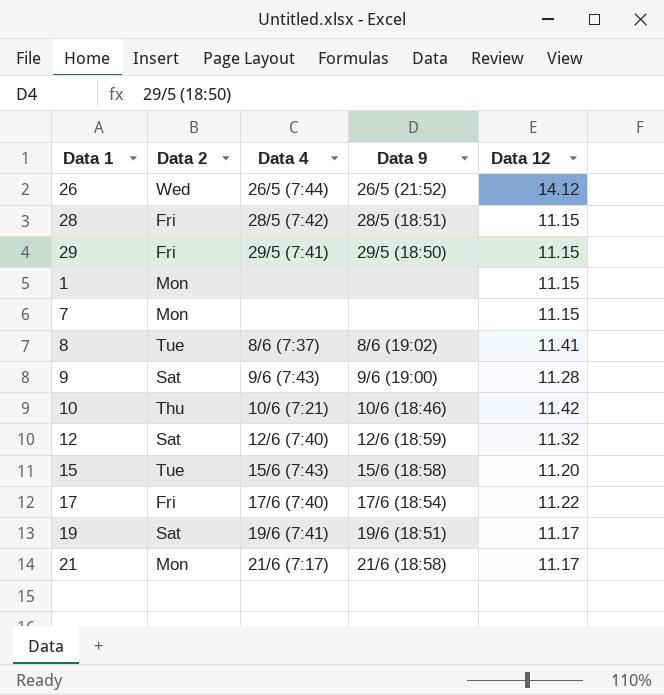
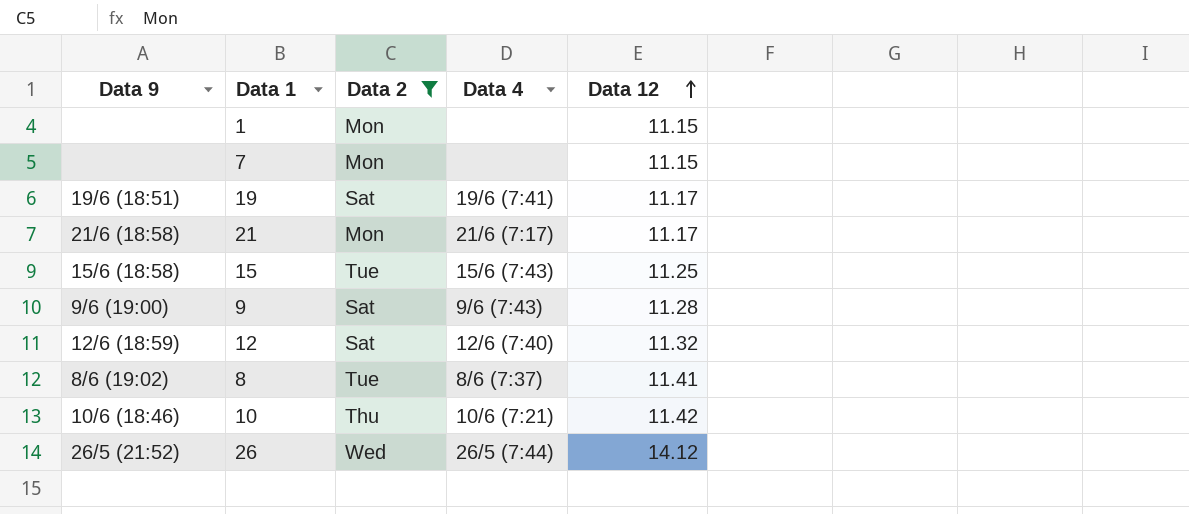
filter: none -> Data 2 != Fri
row order: none -> Data 12 ascending
column Data 9 | position: 4 -> 1
15 | Data 12: 11.20 -> 11.25

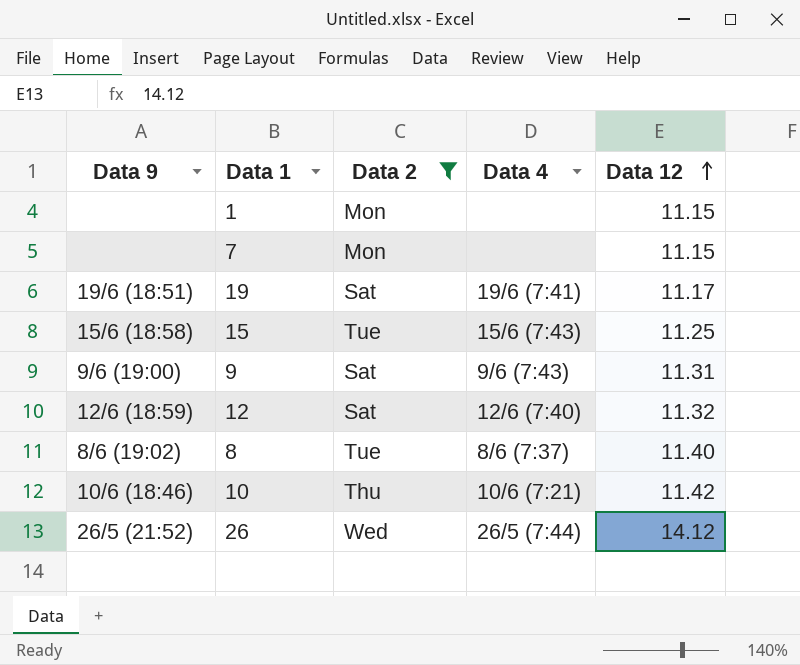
row 21: 21/6 (18:58) | Mon | 21/6 (7:17) | 11.17 -> none
9 | Data 12: 11.28 -> 11.31
8 | Data 12: 11.41 -> 11.40

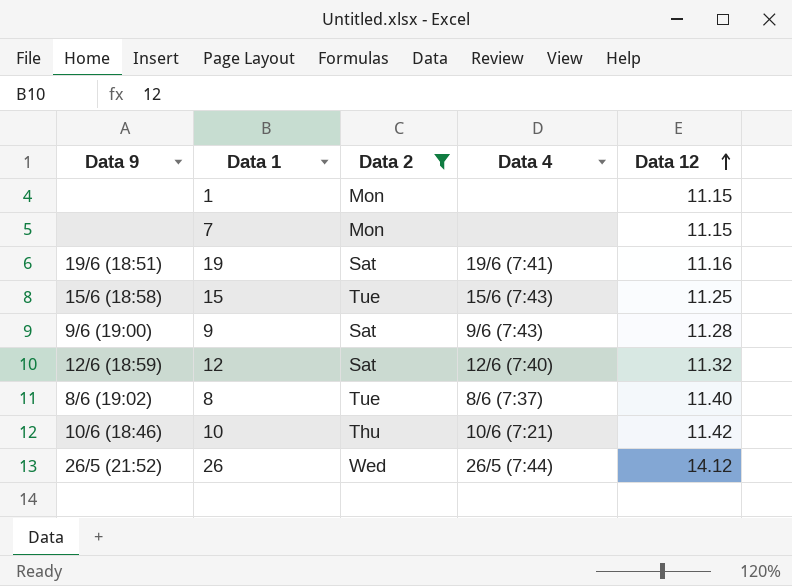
19 | Data 12: 11.17 -> 11.16
9 | Data 12: 11.31 -> 11.28

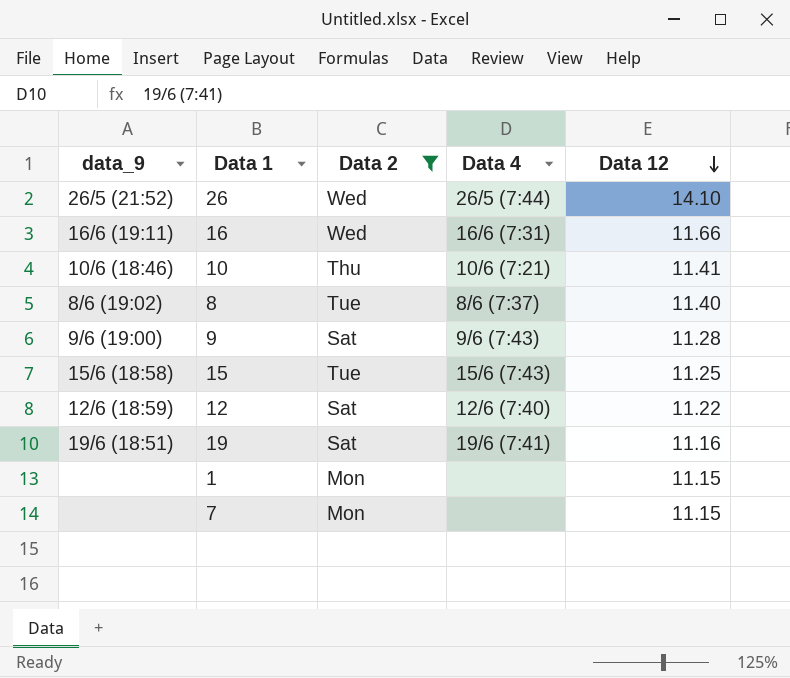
row order: Data 12 ascending -> Data 12 descending
column name: Data 9 -> data_9
26 | Data 12: 14.12 -> 14.10
row 16: none -> 16/6 (19:11) | Wed | 16/6 (7:31) | 11.66
10 | Data 12: 11.42 -> 11.41
12 | Data 12: 11.32 -> 11.22

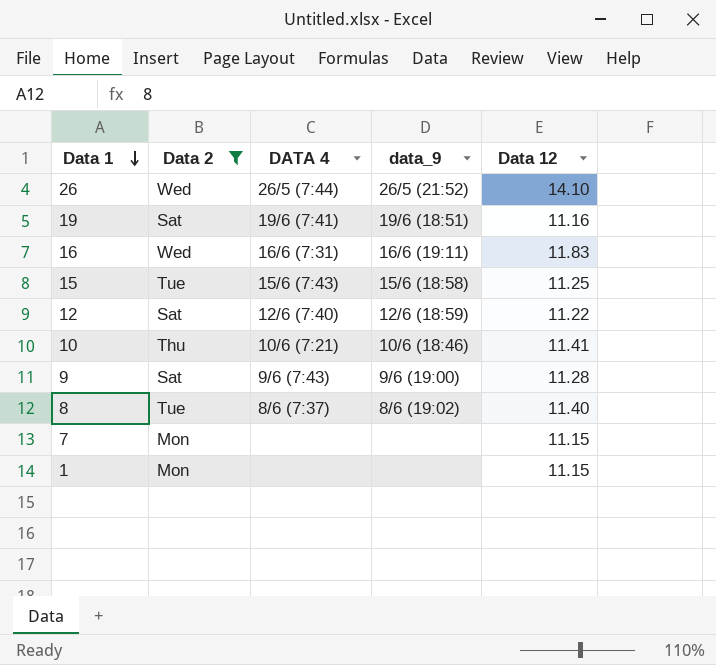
row order: Data 12 descending -> Data 1 descending
column name: Data 4 -> DATA 4
column data_9 | position: 1 -> 4
16 | Data 12: 11.66 -> 11.83

